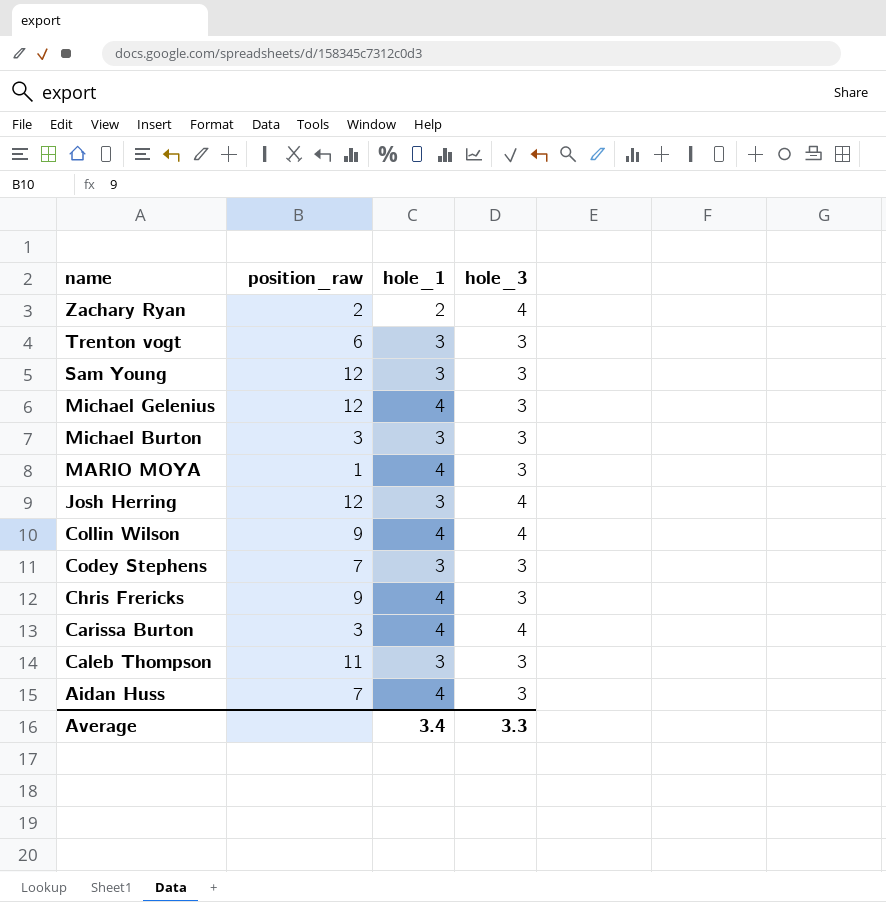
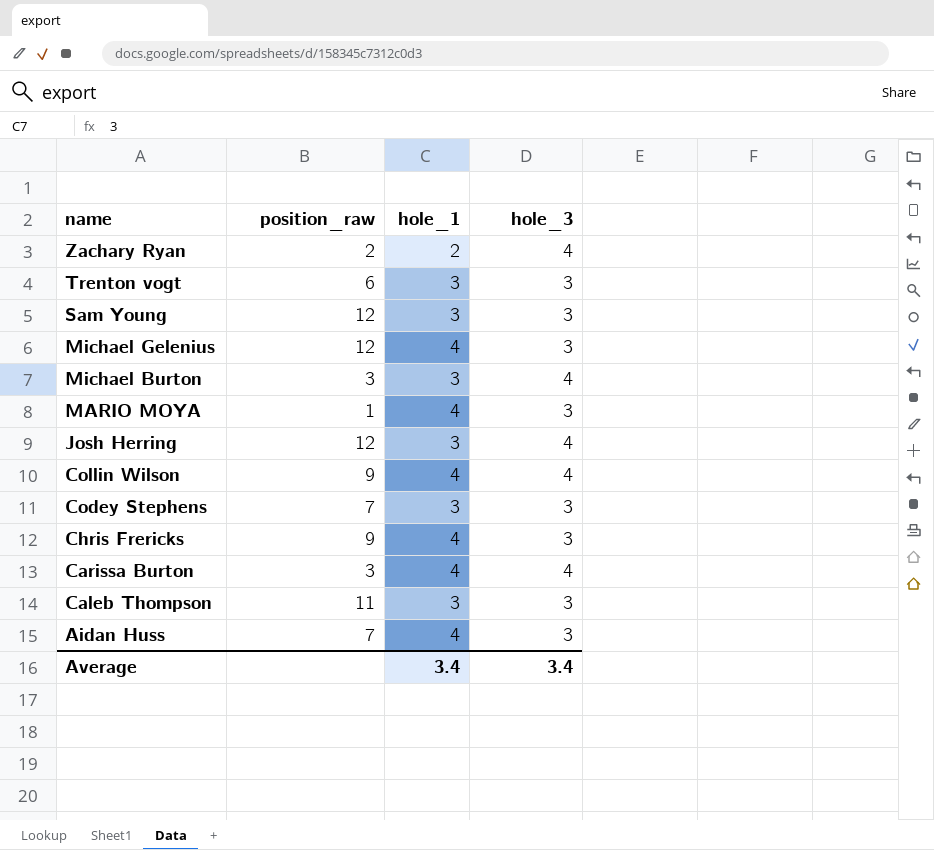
Michael Burton | hole_3: 3 -> 4
Average | hole_3: 3.3 -> 3.4

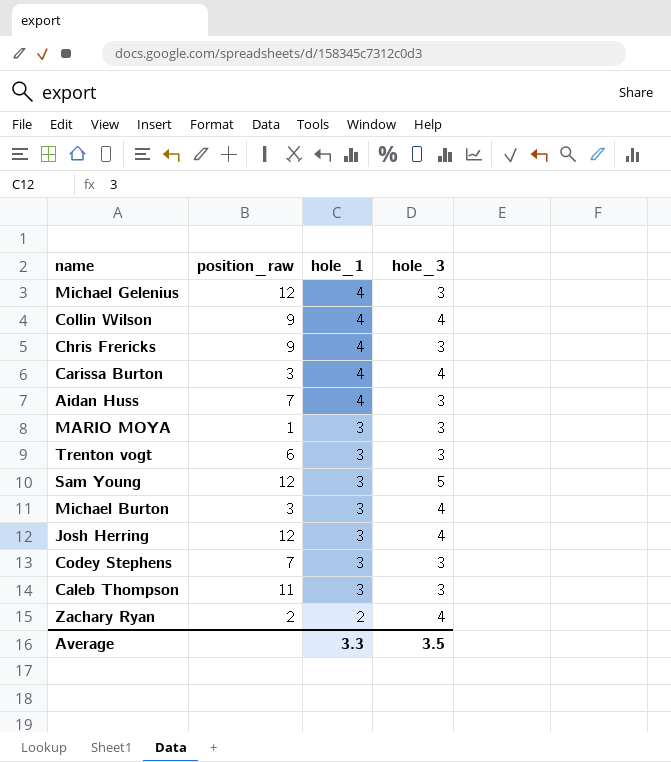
row order: name descending -> hole_1 descending
MARIO MOYA | hole_1: 4 -> 3
Sam Young | hole_3: 3 -> 5
Average | hole_1: 3.4 -> 3.3
Average | hole_3: 3.4 -> 3.5

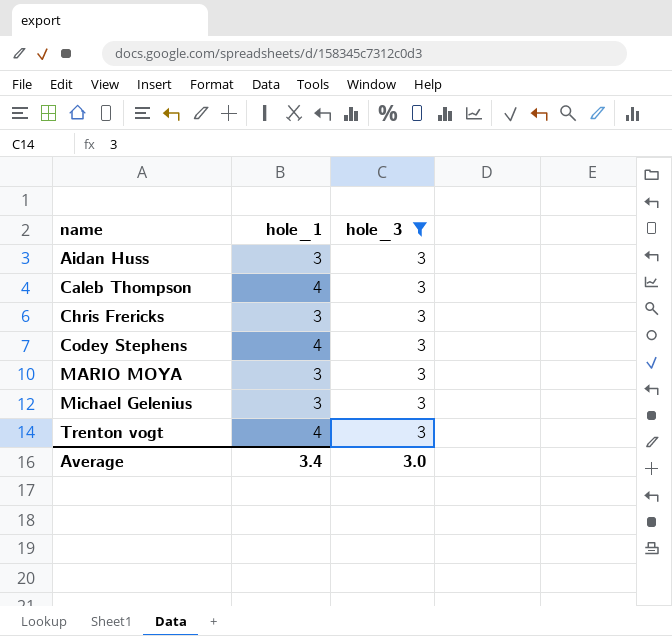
filter: none -> hole_3 = 3
row order: hole_1 descending -> name ascending
column position_raw | position: 2 -> none
Aidan Huss | hole_1: 4 -> 3
Caleb Thompson | hole_1: 3 -> 4
Chris Frericks | hole_1: 4 -> 3
Codey Stephens | hole_1: 3 -> 4
Michael Gelenius | hole_1: 4 -> 3
Trenton vogt | hole_1: 3 -> 4
Average | hole_1: 3.3 -> 3.4
Average | hole_3: 3.5 -> 3.0

